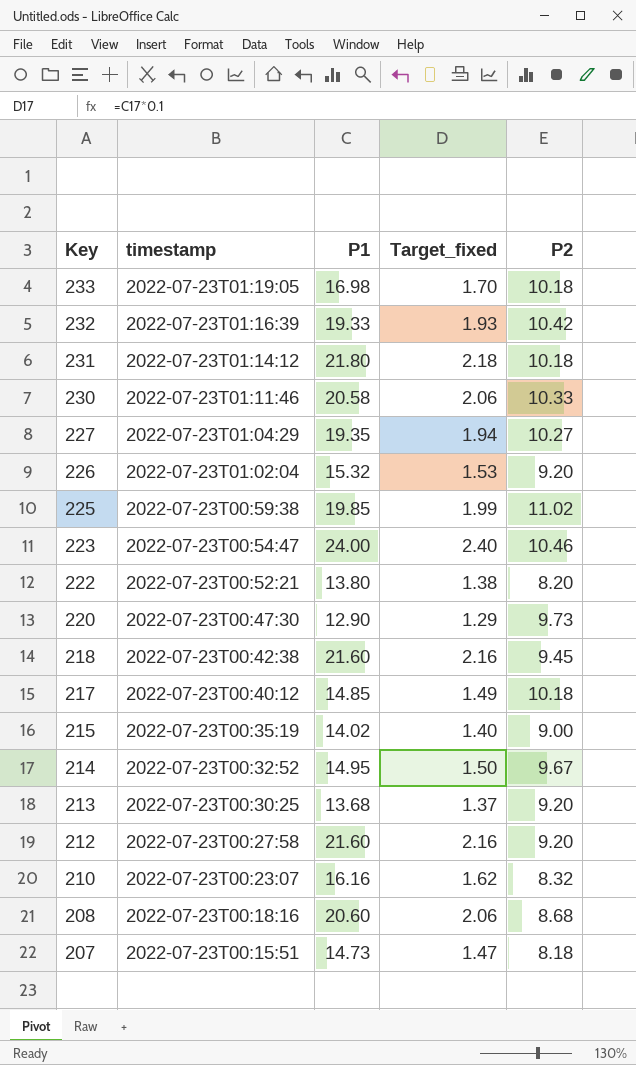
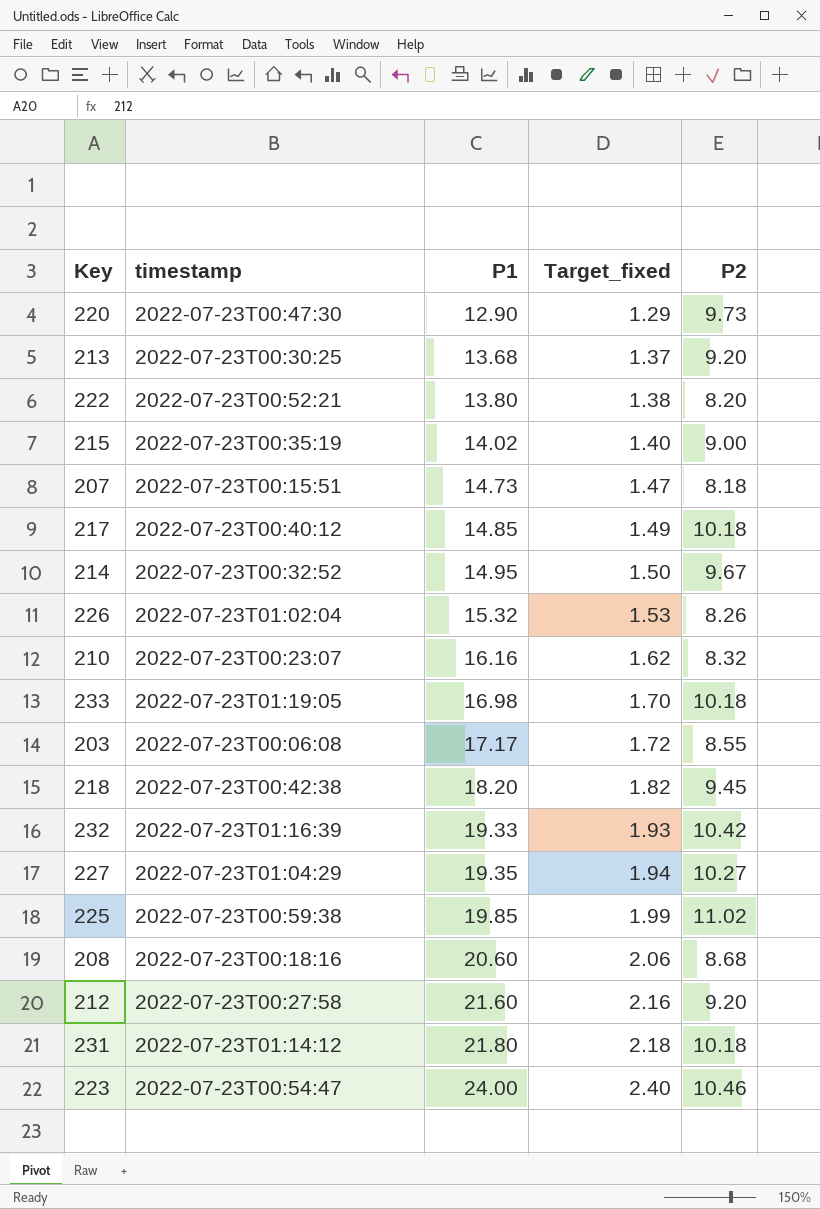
row order: Key descending -> P1 ascending
row 230: 2022-07-23T01:11:46 | 20.58 | 2.06 | 10.33 -> none
226 | P2: 9.20 -> 8.26
row 203: none -> 2022-07-23T00:06:08 | 17.17 | 1.72 | 8.55
218 | P1: 21.60 -> 18.20
218 | Target_fixed: 2.16 -> 1.82

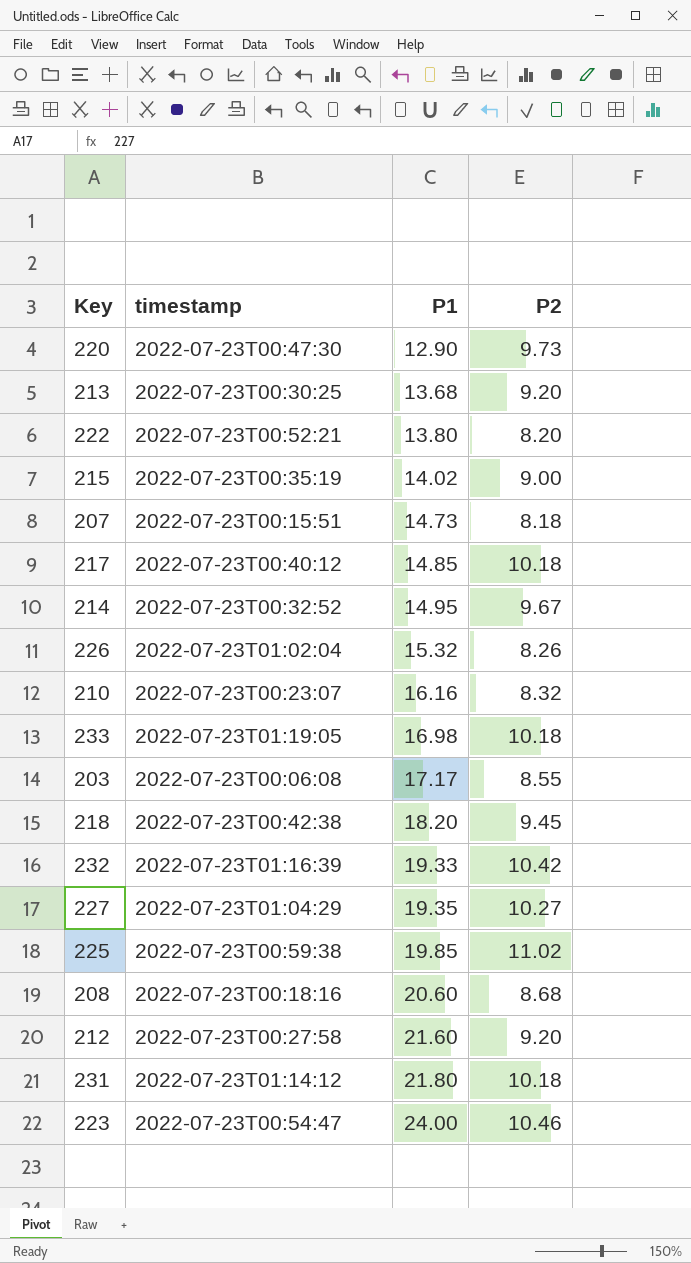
column Target_fixed | formula: [P1] * 0.1 -> none

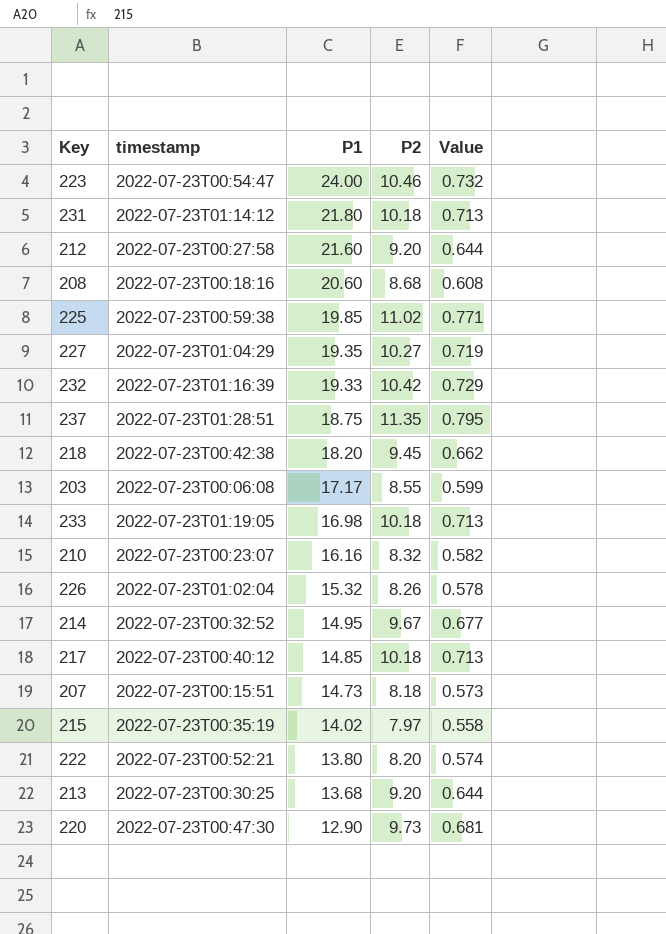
row order: P1 ascending -> P1 descending
column Value | formula: none -> [P2] * 0.07
row 237: none -> 2022-07-23T01:28:51 | 18.75 | 11.35 | 0.795
215 | P2: 9.00 -> 7.97

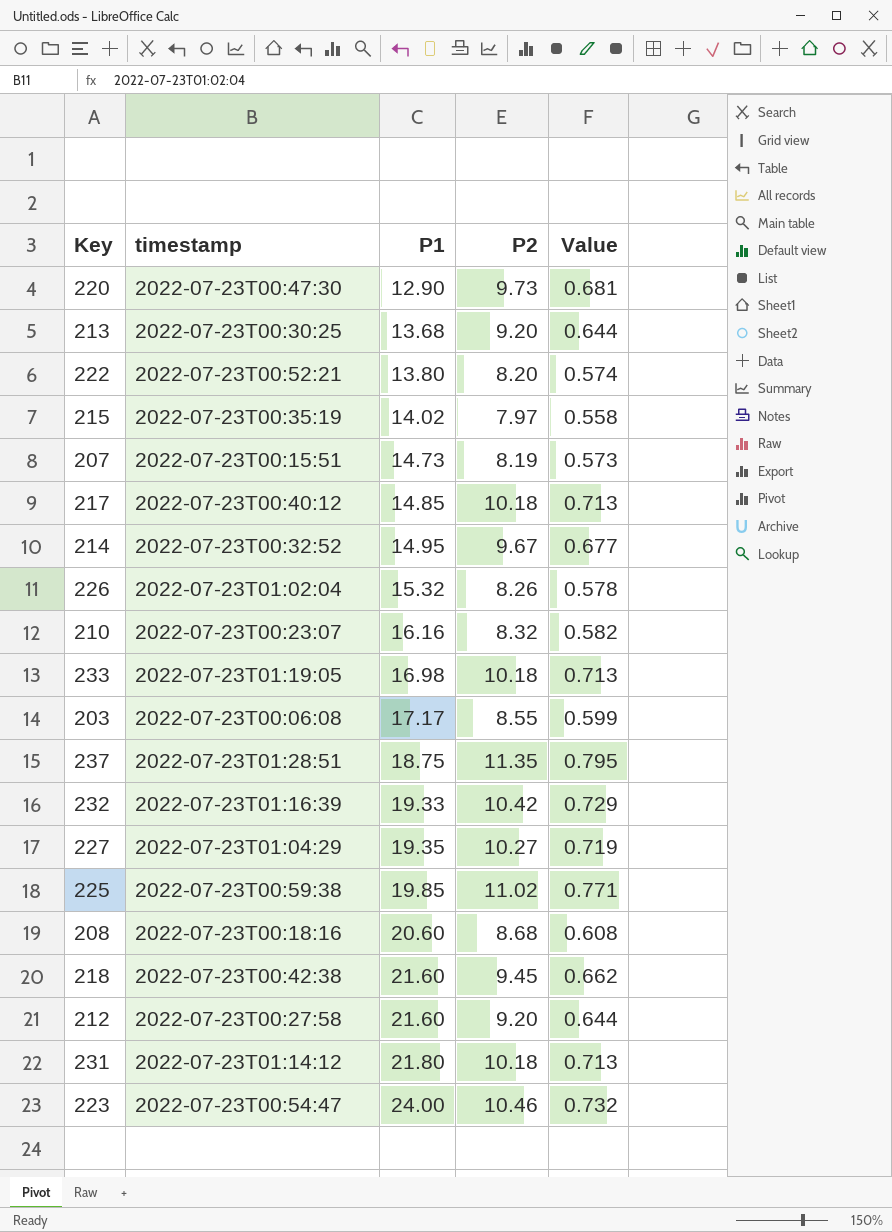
row order: P1 descending -> P1 ascending
207 | P2: 8.18 -> 8.19
218 | P1: 18.20 -> 21.60

